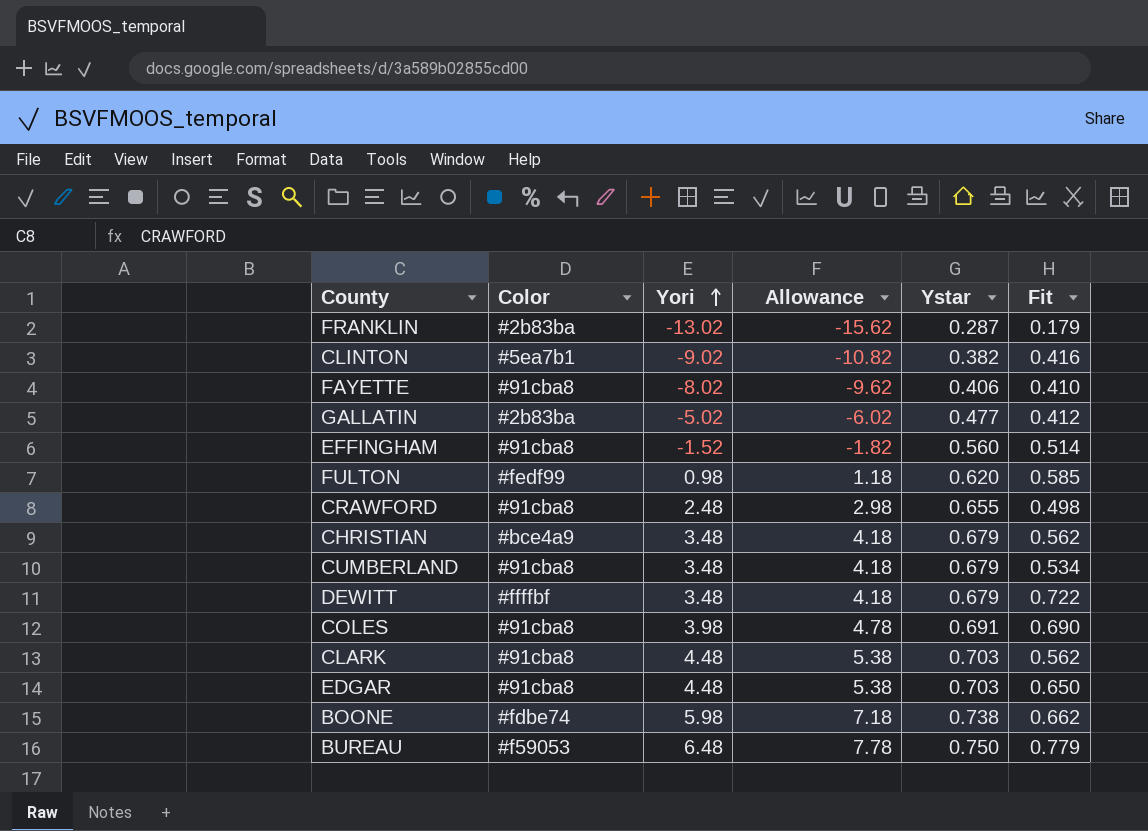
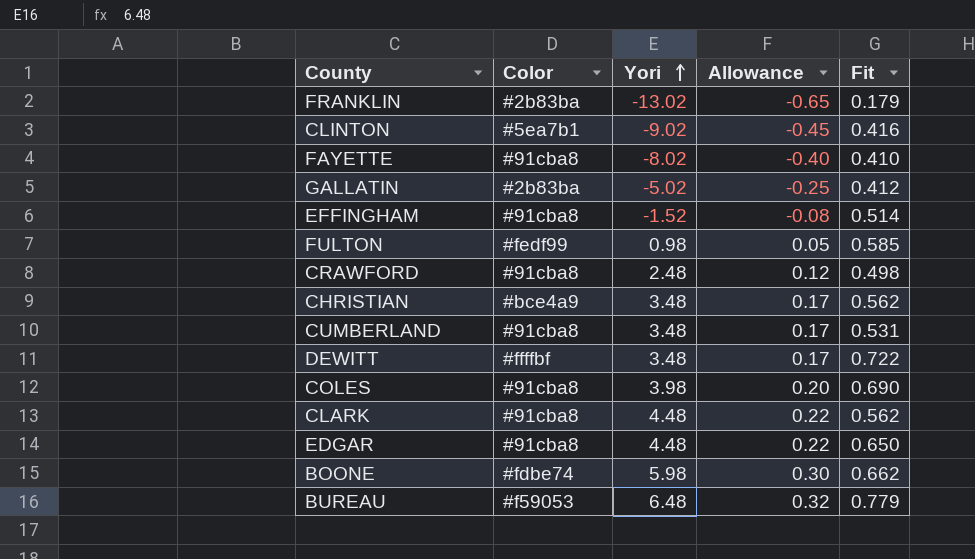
column Ystar | position: 5 -> none
column Allowance | formula: [Yori] * 1.2 -> [Yori] * 0.05
CUMBERLAND | Fit: 0.534 -> 0.531

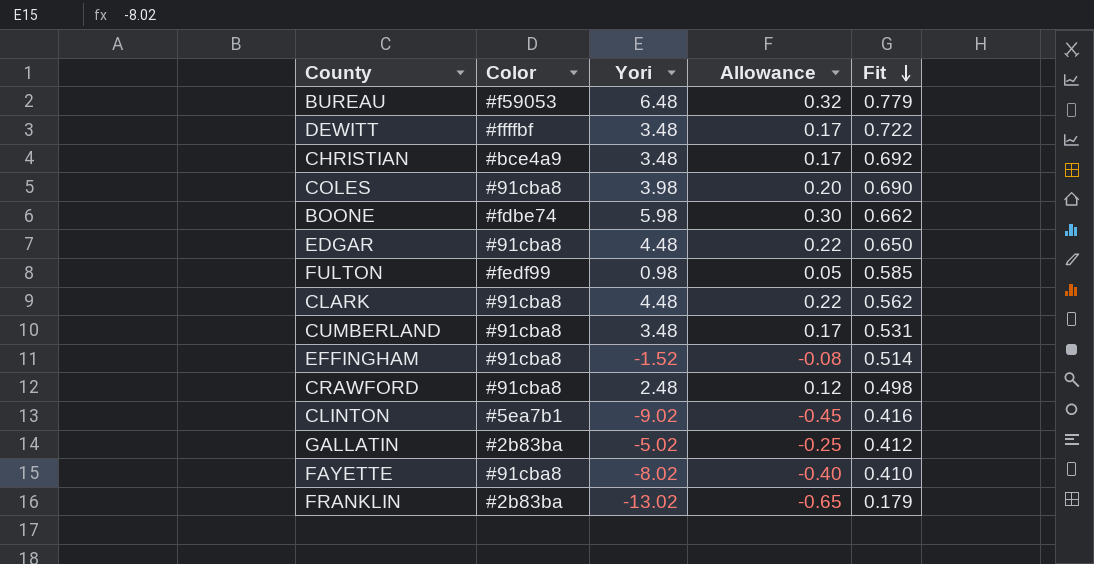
row order: Yori ascending -> Fit descending
CHRISTIAN | Fit: 0.562 -> 0.692

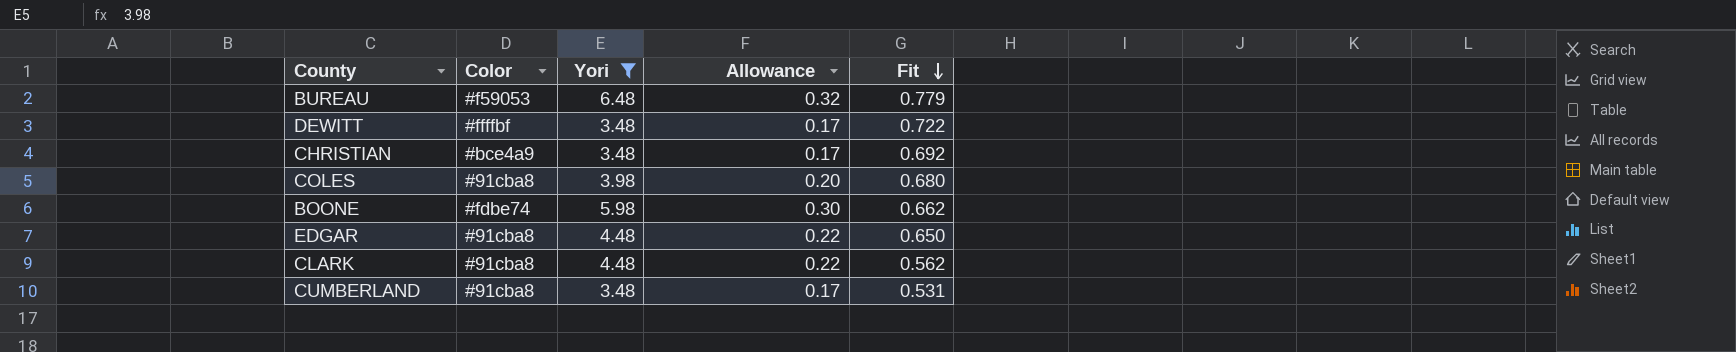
filter: none -> Yori >= 3.48
COLES | Fit: 0.690 -> 0.680

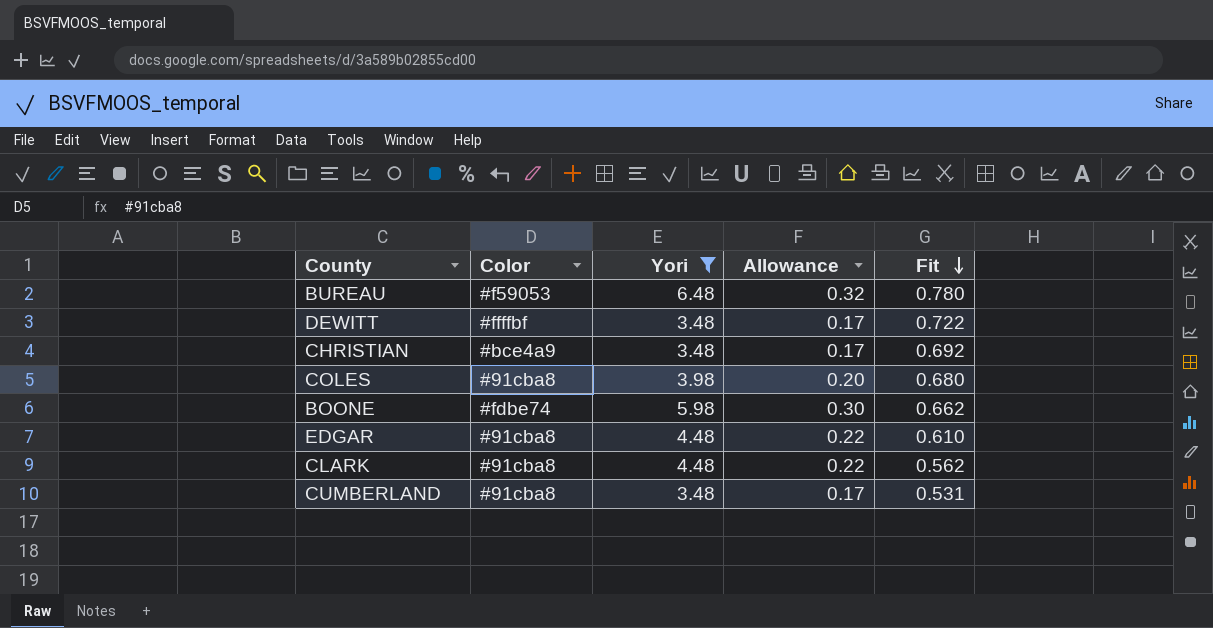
BUREAU | Fit: 0.779 -> 0.780
EDGAR | Fit: 0.650 -> 0.610

